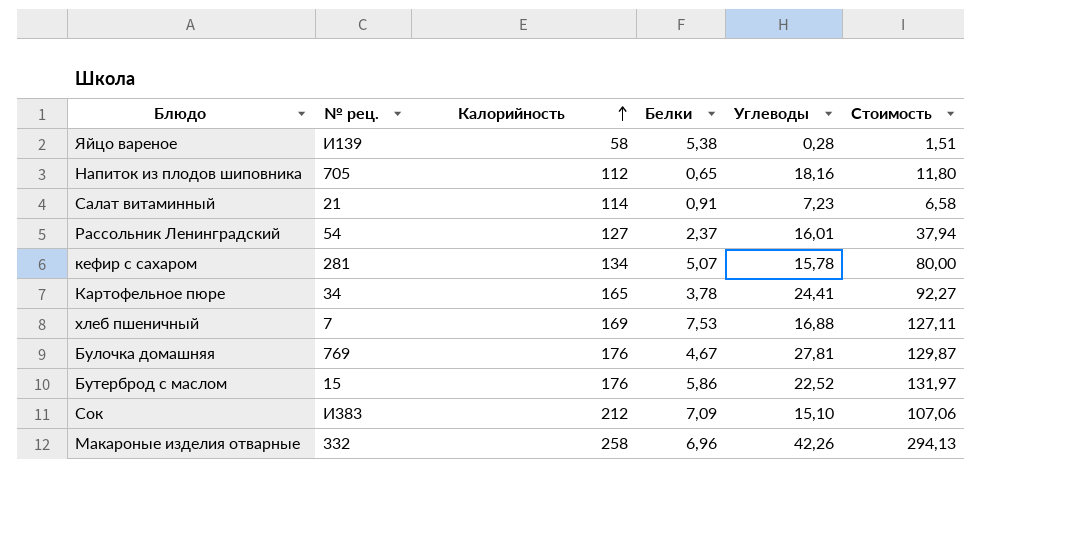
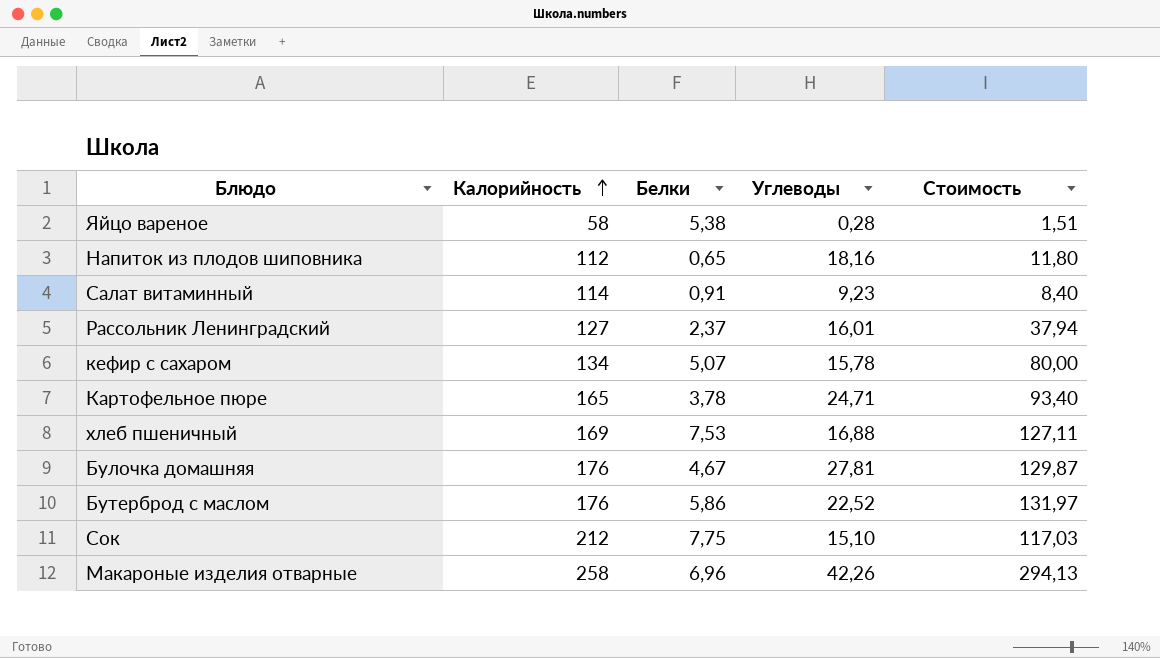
column № рец. | position: 2 -> none
Салат витаминный | Углеводы: 7,23 -> 9,23
Салат витаминный | Стоимость: 6,58 -> 8,40
Картофельное пюре | Углеводы: 24,41 -> 24,71
Картофельное пюре | Стоимость: 92,27 -> 93,40
Сок | Белки: 7,09 -> 7,75
Сок | Стоимость: 107,06 -> 117,03

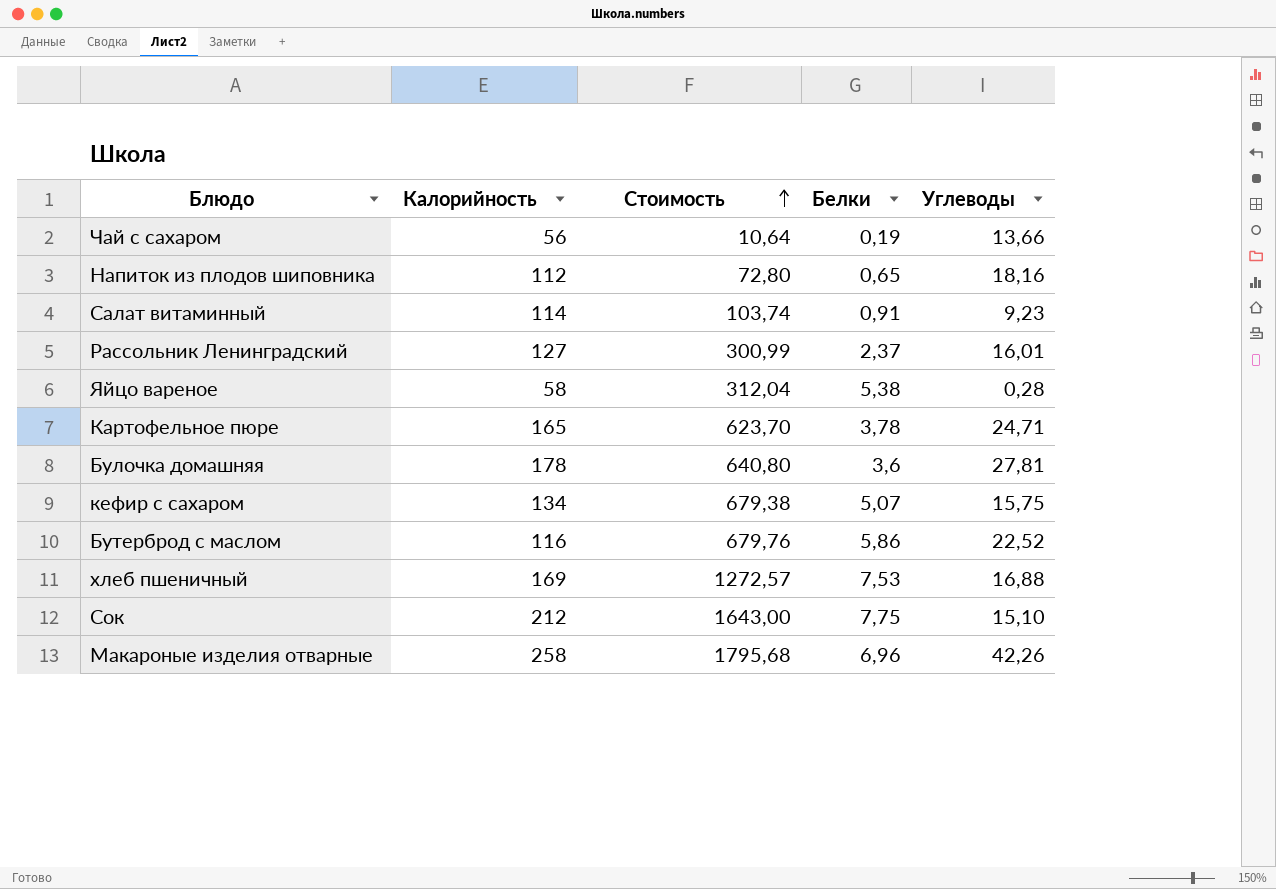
row order: Калорийность ascending -> Стоимость ascending
column Стоимость | formula: [Белки] * [Углеводы] -> [Калорийность] * [Белки]
column Стоимость | position: 5 -> 3
row Чай с сахаром: none -> 56 | 10,64 | 0,19 | 13,66
Булочка домашняя | Калорийность: 176 -> 178
Булочка домашняя | Белки: 4,67 -> 3,6
кефир с сахаром | Углеводы: 15,78 -> 15,75
Бутерброд с маслом | Калорийность: 176 -> 116

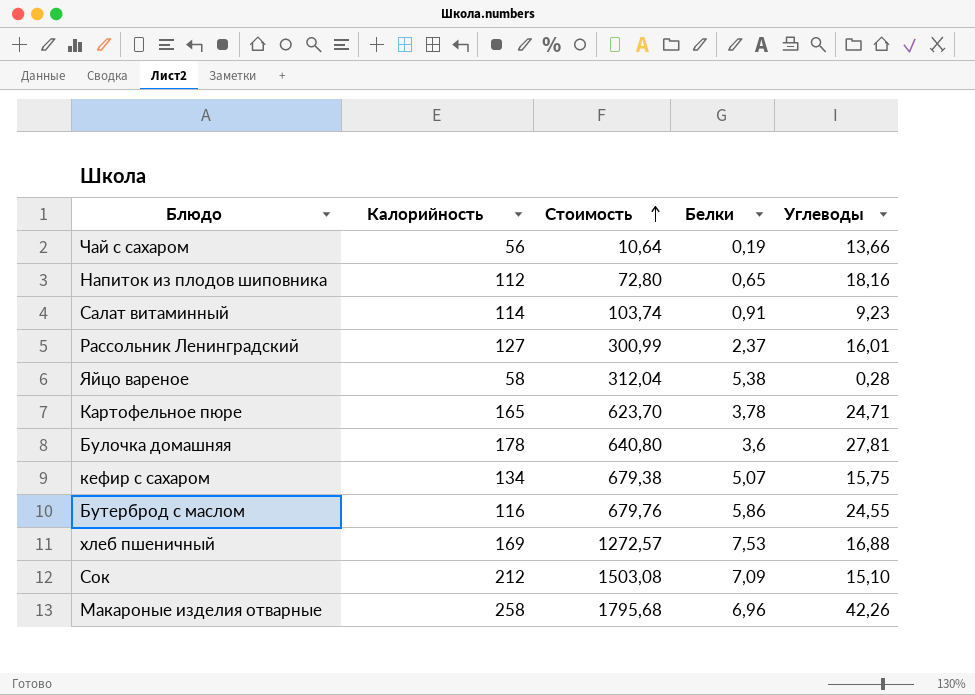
Бутерброд с маслом | Углеводы: 22,52 -> 24,55
Сок | Стоимость: 1643,00 -> 1503,08
Сок | Белки: 7,75 -> 7,09

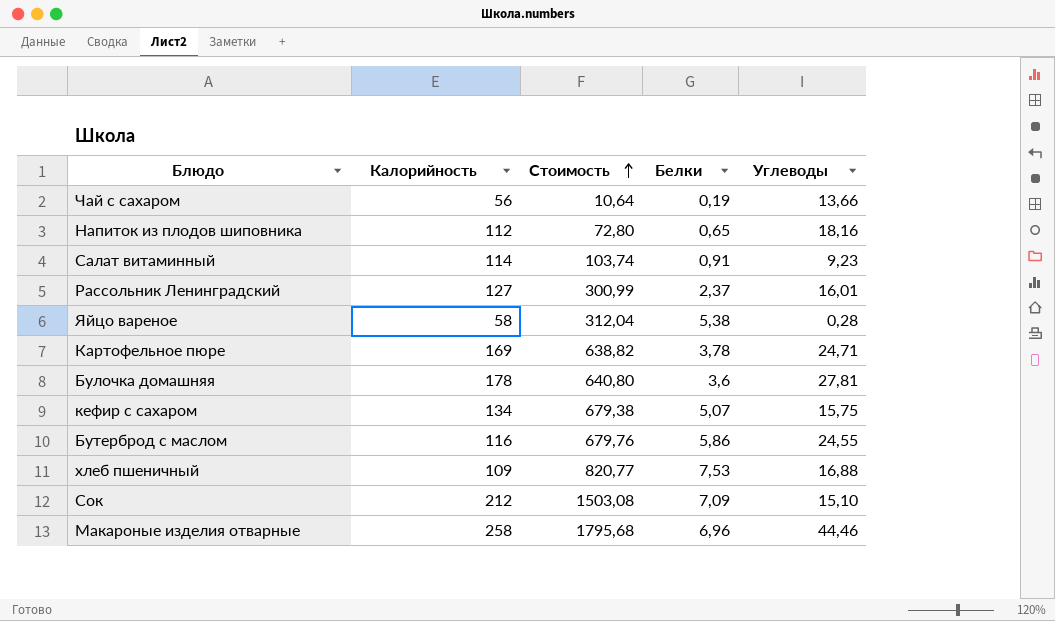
Картофельное пюре | Калорийность: 165 -> 169
Картофельное пюре | Стоимость: 623,70 -> 638,82
хлеб пшеничный | Калорийность: 169 -> 109
хлеб пшеничный | Стоимость: 1272,57 -> 820,77
Макароные изделия отварные | Углеводы: 42,26 -> 44,46

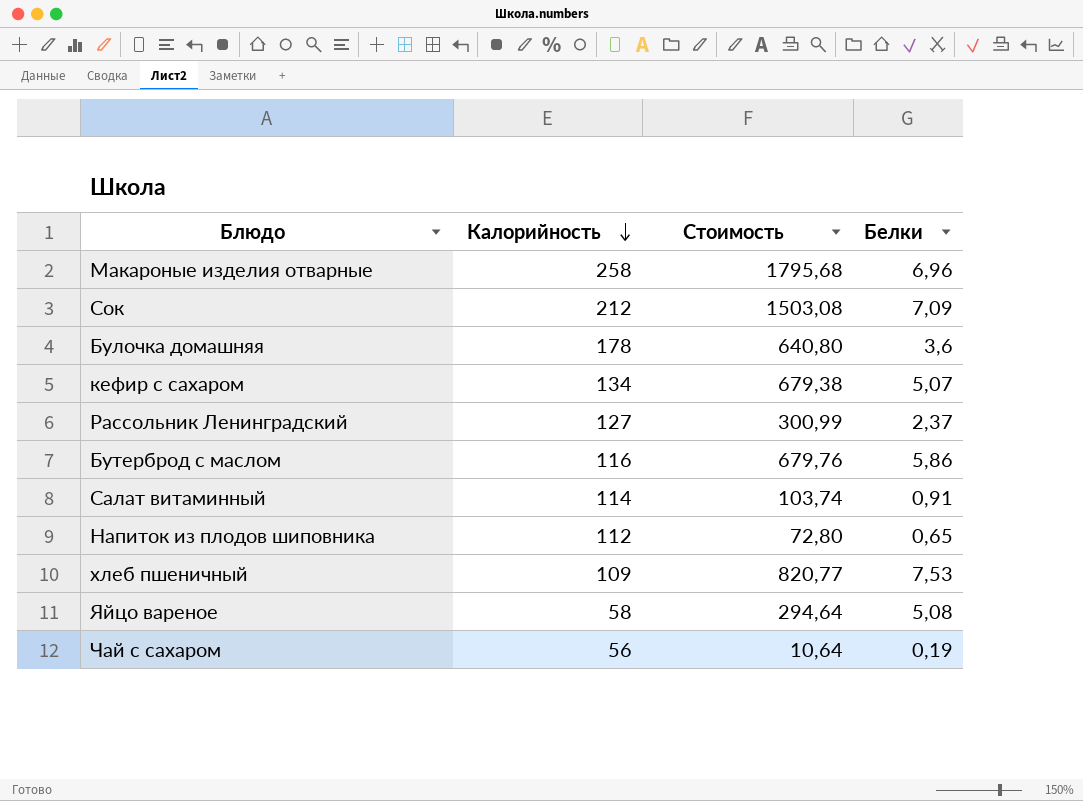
row order: Стоимость ascending -> Калорийность descending
column Углеводы | position: 5 -> none
row Картофельное пюре: 169 | 638,82 | 3,78 | 24,71 -> none
Яйцо вареное | Стоимость: 312,04 -> 294,64
Яйцо вареное | Белки: 5,38 -> 5,08

